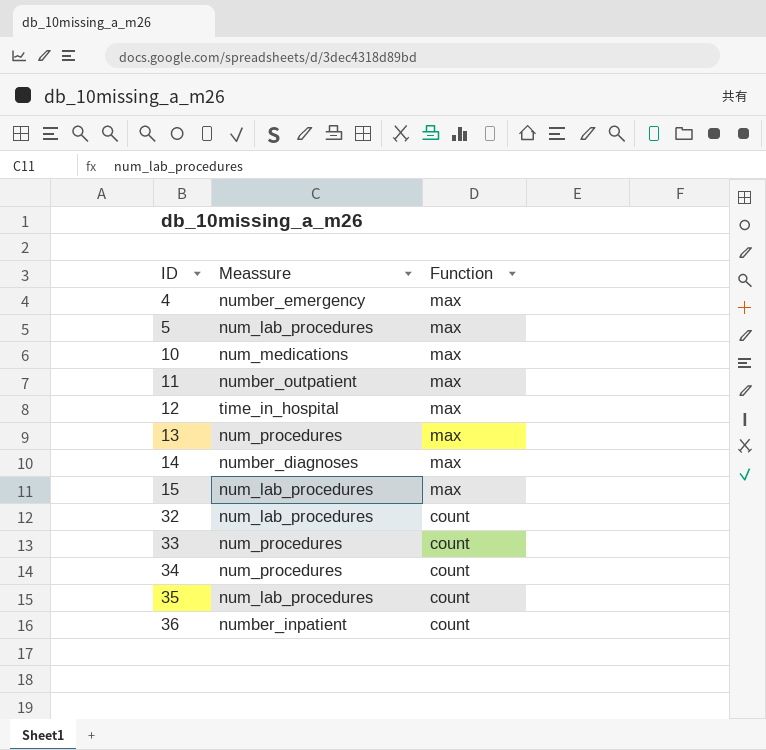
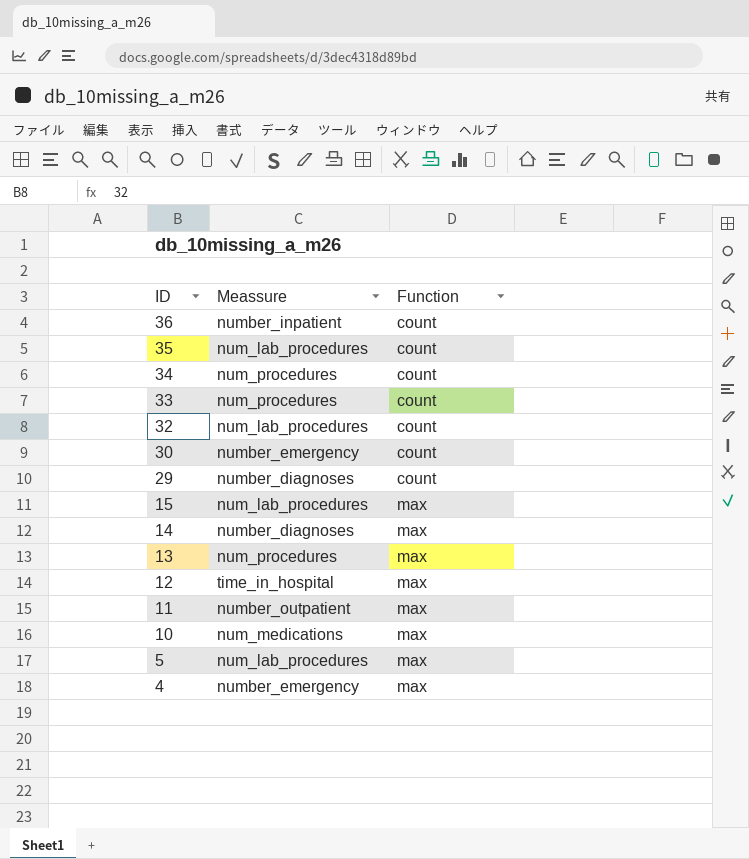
row order: ID ascending -> ID descending
row 30: none -> number_emergency | count
row 29: none -> number_diagnoses | count

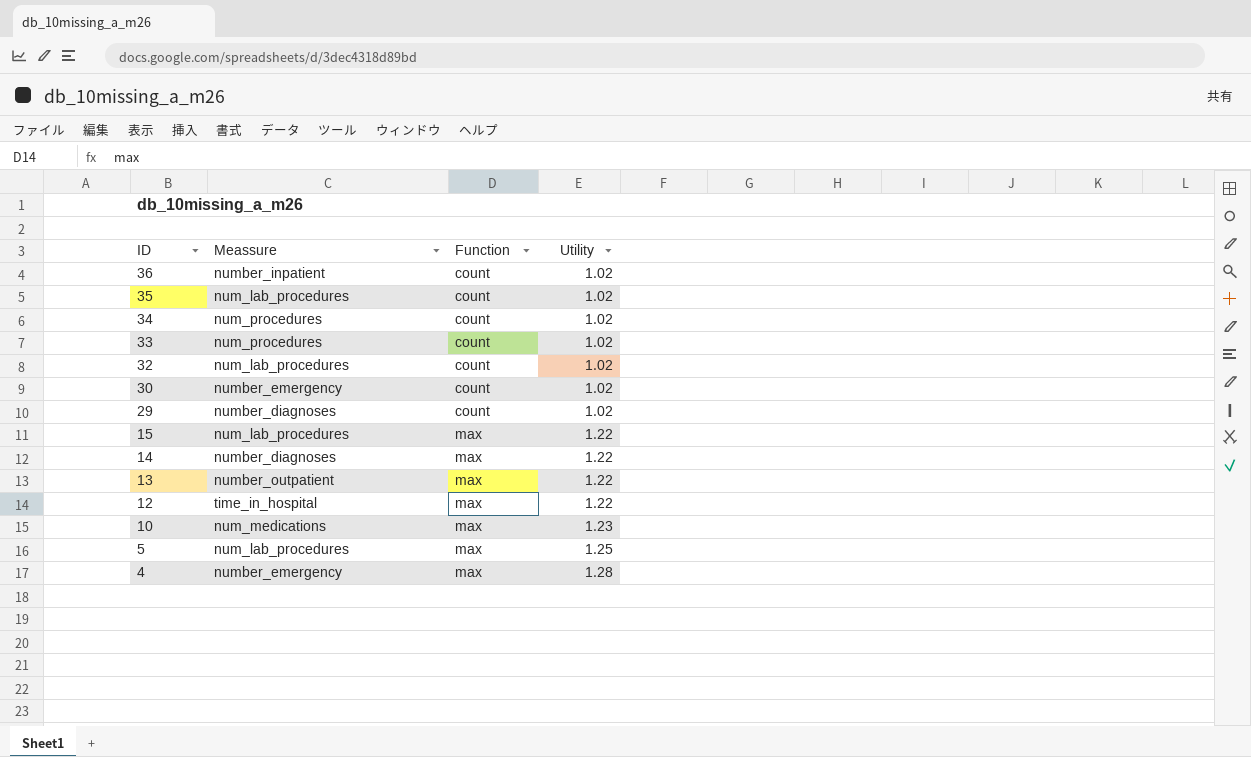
column Utility | position: none -> 4
row 11: number_outpatient | max -> none
13 | Meassure: num_procedures -> number_outpatient

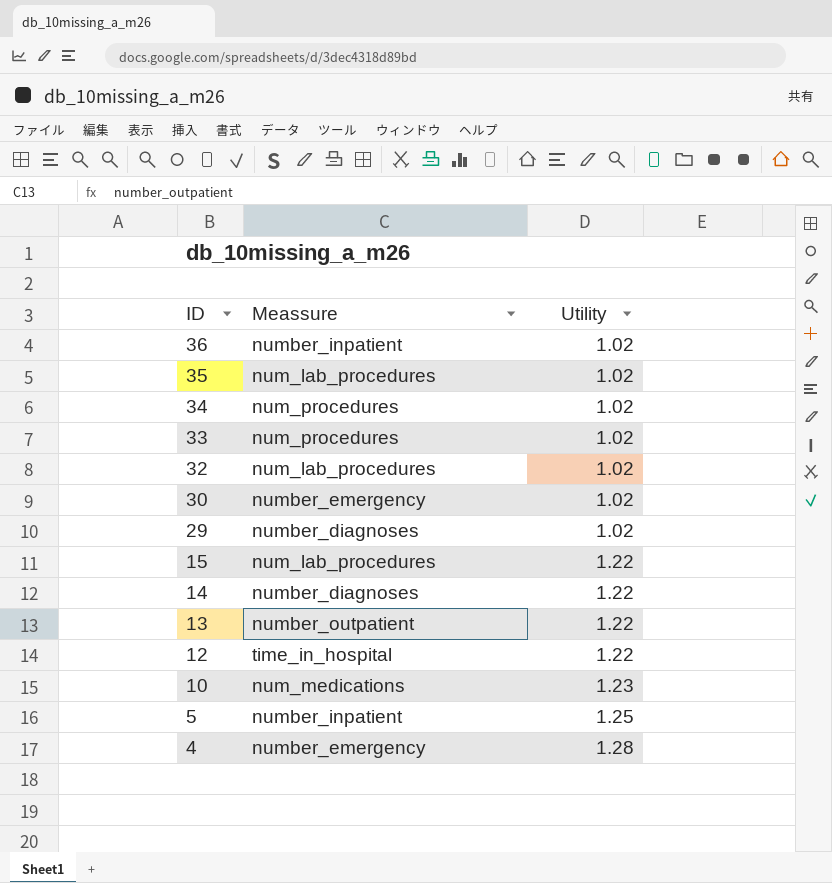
column Function | position: 3 -> none
5 | Meassure: num_lab_procedures -> number_inpatient

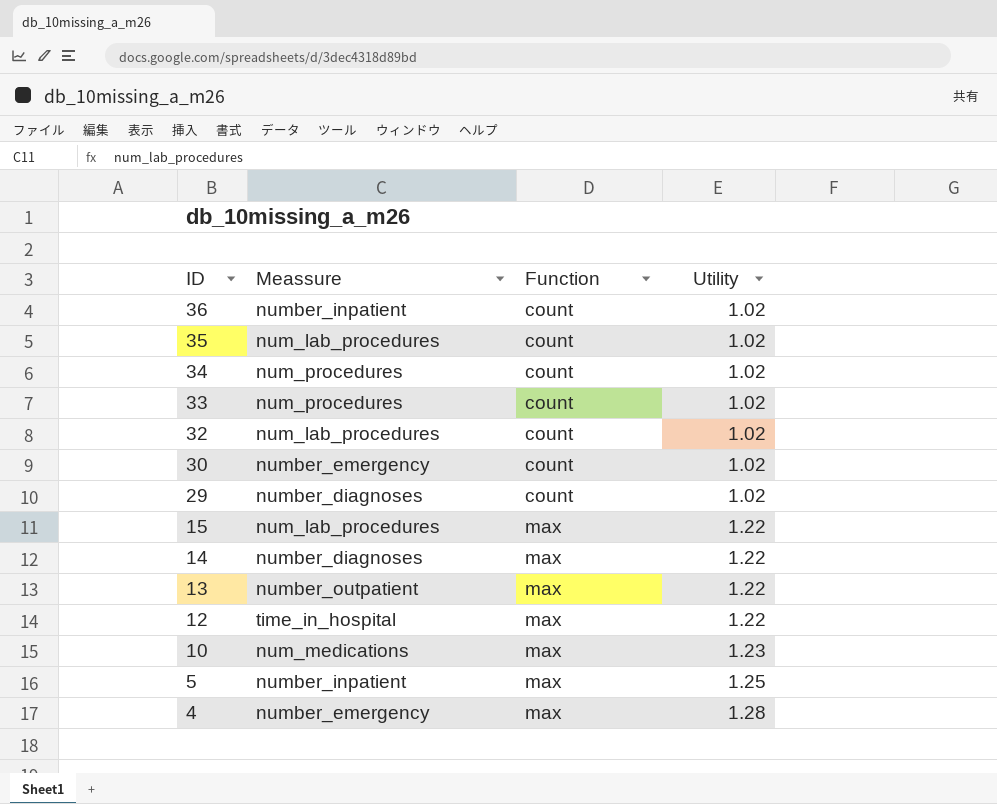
column Function | position: none -> 3

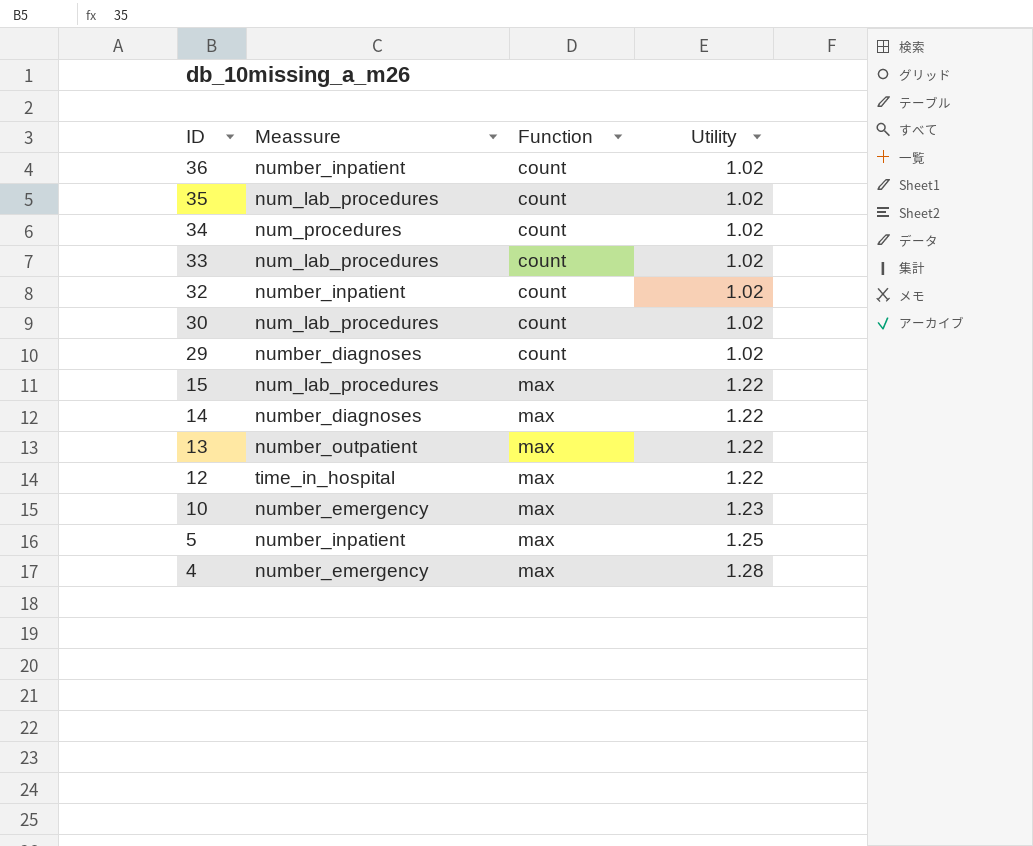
33 | Meassure: num_procedures -> num_lab_procedures
32 | Meassure: num_lab_procedures -> number_inpatient
30 | Meassure: number_emergency -> num_lab_procedures
10 | Meassure: num_medications -> number_emergency

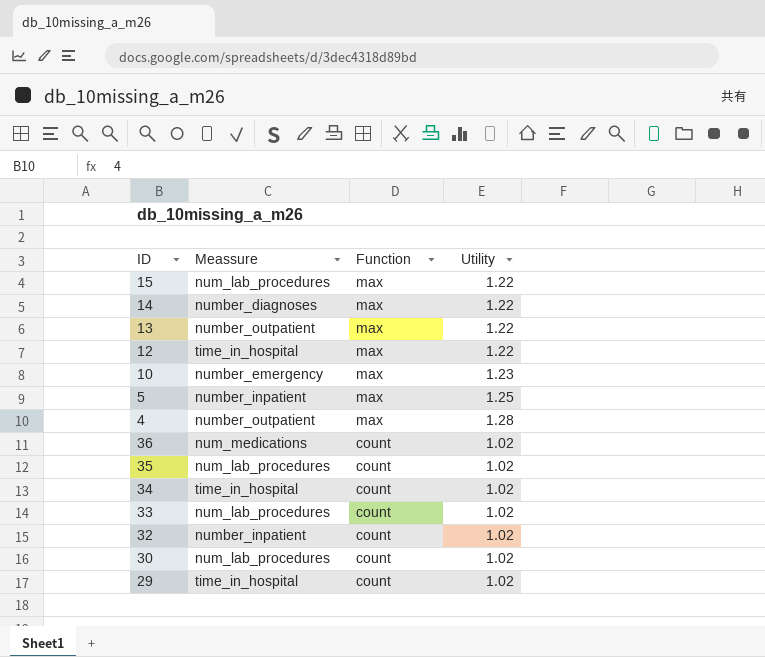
row order: ID descending -> Function descending
4 | Meassure: number_emergency -> number_outpatient
36 | Meassure: number_inpatient -> num_medications
34 | Meassure: num_procedures -> time_in_hospital
29 | Meassure: number_diagnoses -> time_in_hospital

